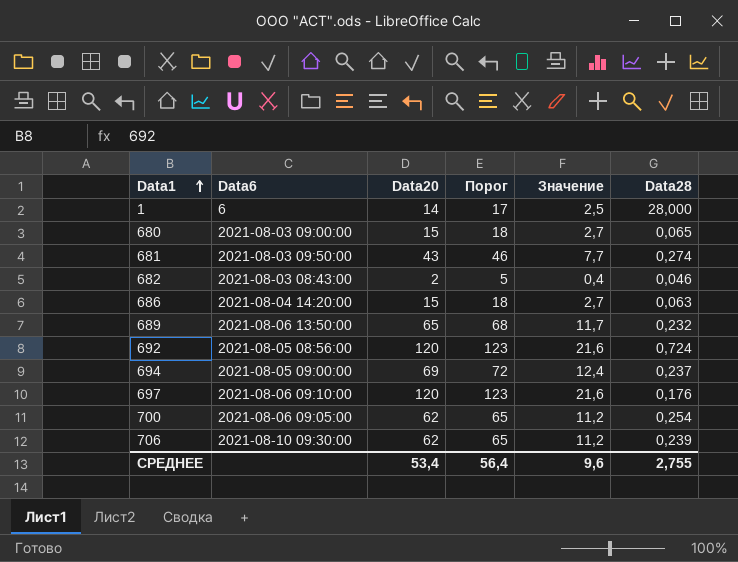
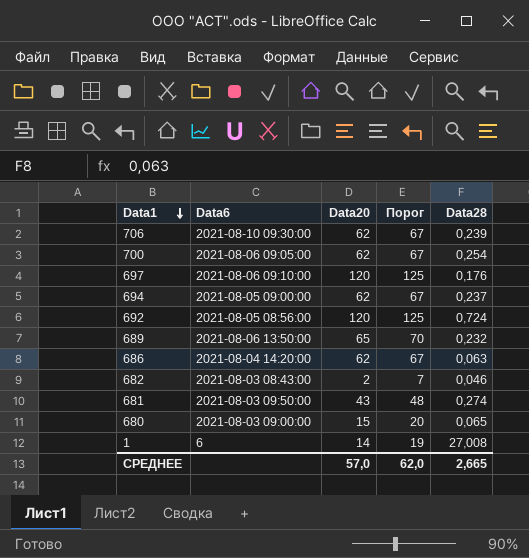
row order: Data1 ascending -> Data1 descending
column Значение | formula: [Data20] * 0,18 -> none
column Порог | formula: [Data20] + 3 -> [Data20] + 5
694 | Data20: 69 -> 62
686 | Data20: 15 -> 62
1 | Data28: 28,000 -> 27,008
СРЕДНЕЕ | Data20: 53,4 -> 57,0
СРЕДНЕЕ | Порог: 56,4 -> 62,0
СРЕДНЕЕ | Data28: 2,755 -> 2,665

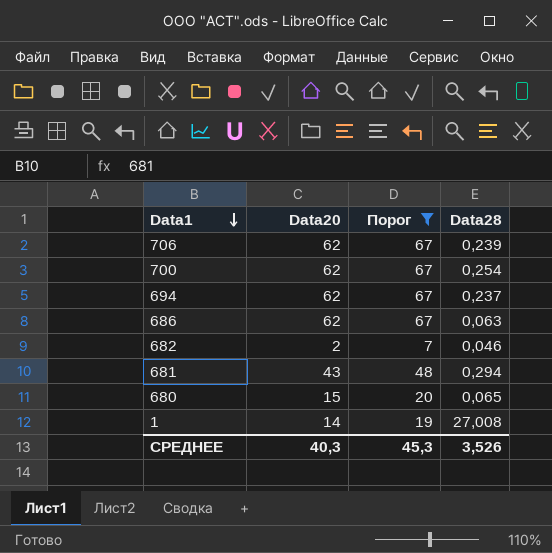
filter: none -> Порог <= 67
column Data6 | position: 2 -> none
681 | Data28: 0,274 -> 0,294
СРЕДНЕЕ | Data20: 57,0 -> 40,3
СРЕДНЕЕ | Порог: 62,0 -> 45,3
СРЕДНЕЕ | Data28: 2,665 -> 3,526

